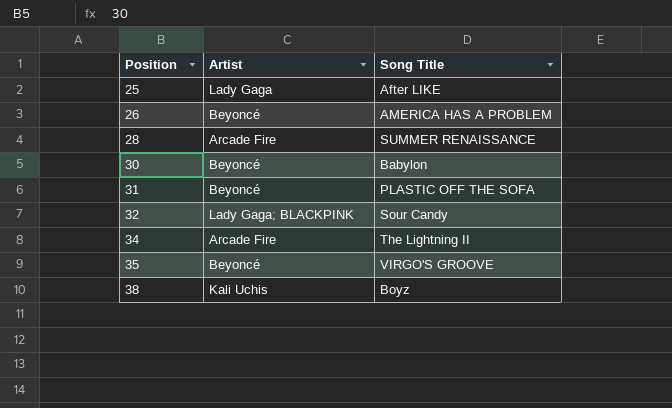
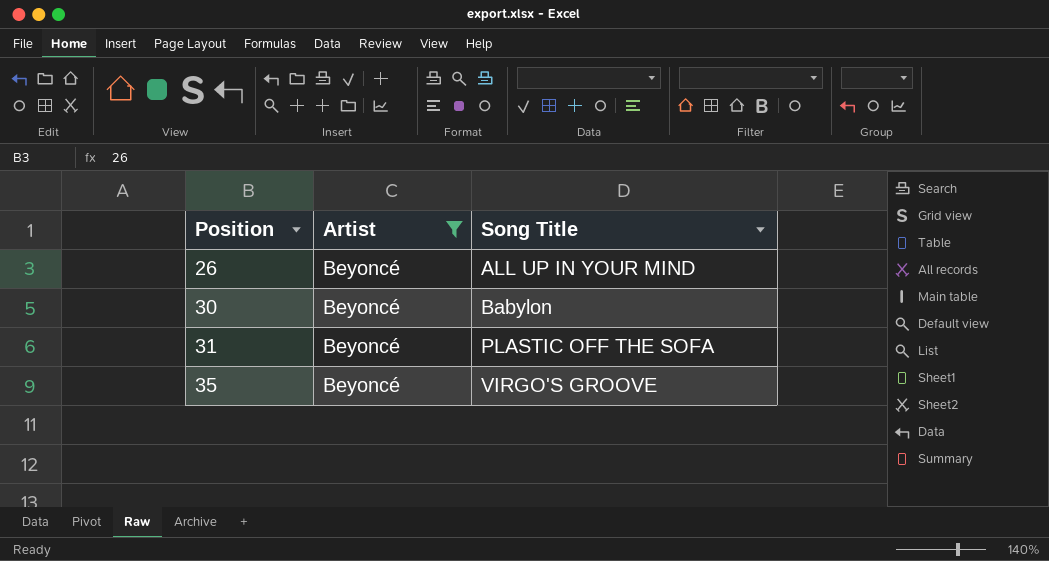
filter: none -> Artist = Beyoncé
26 | Song Title: AMERICA HAS A PROBLEM -> ALL UP IN YOUR MIND

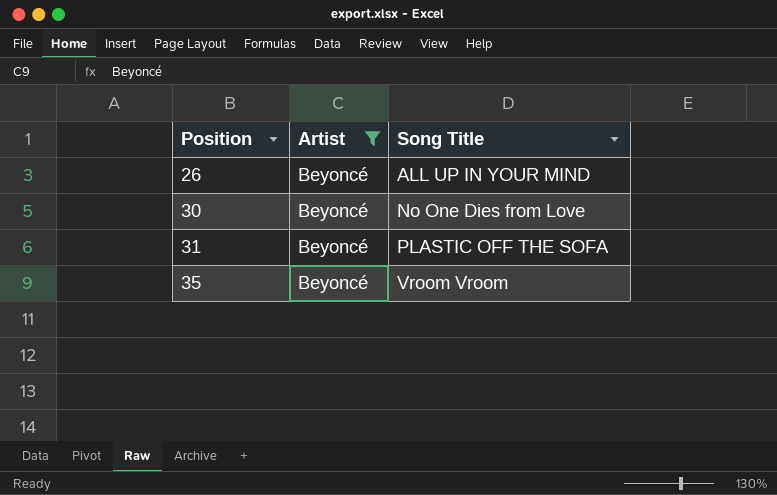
30 | Song Title: Babylon -> No One Dies from Love
35 | Song Title: VIRGO'S GROOVE -> Vroom Vroom

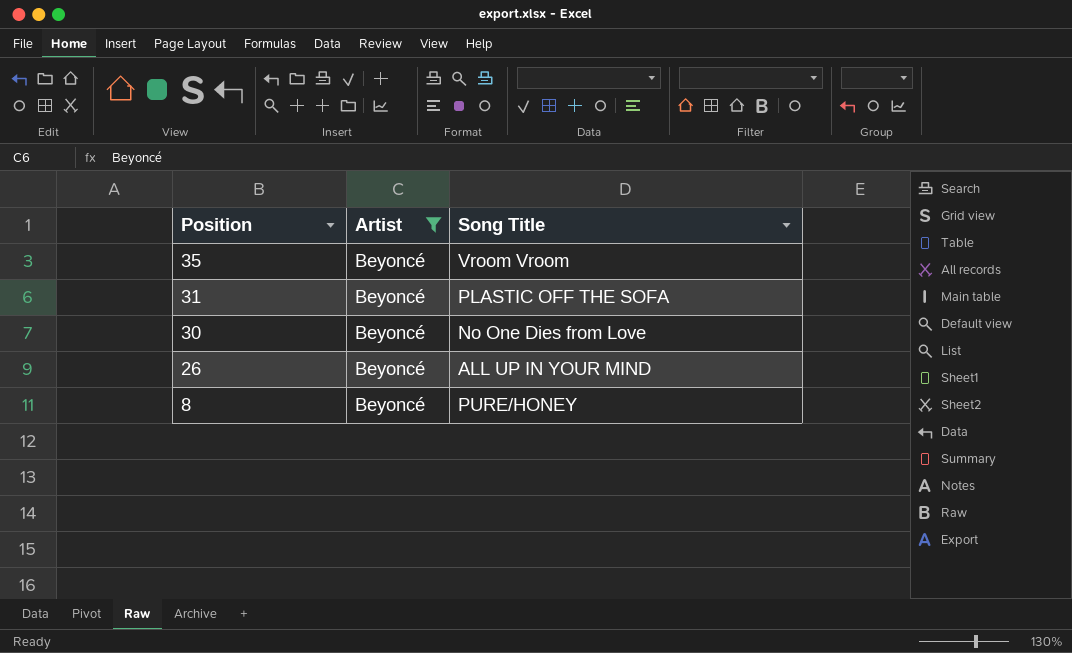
row order: Position ascending -> Position descending
row 8: none -> Beyoncé | PURE/HONEY

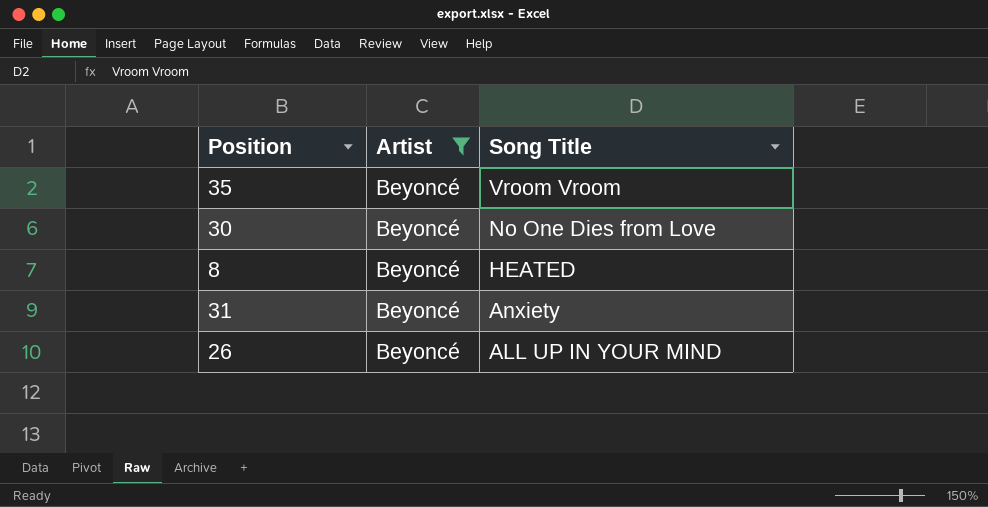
row order: Position descending -> Song Title descending
8 | Song Title: PURE/HONEY -> HEATED
31 | Song Title: PLASTIC OFF THE SOFA -> Anxiety

